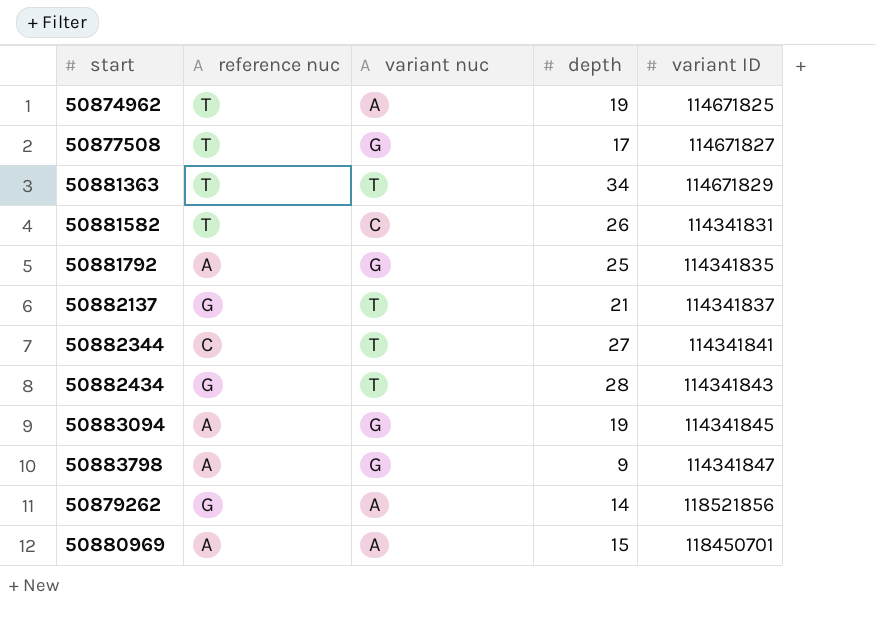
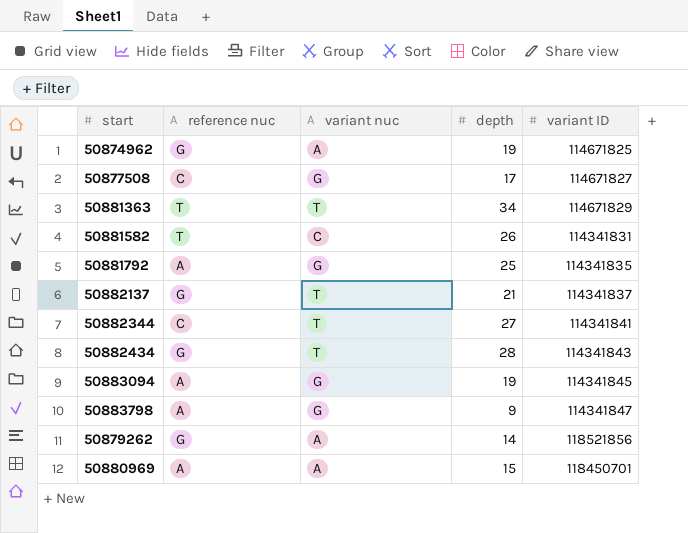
50874962 | reference nuc: T -> G
50877508 | reference nuc: T -> C

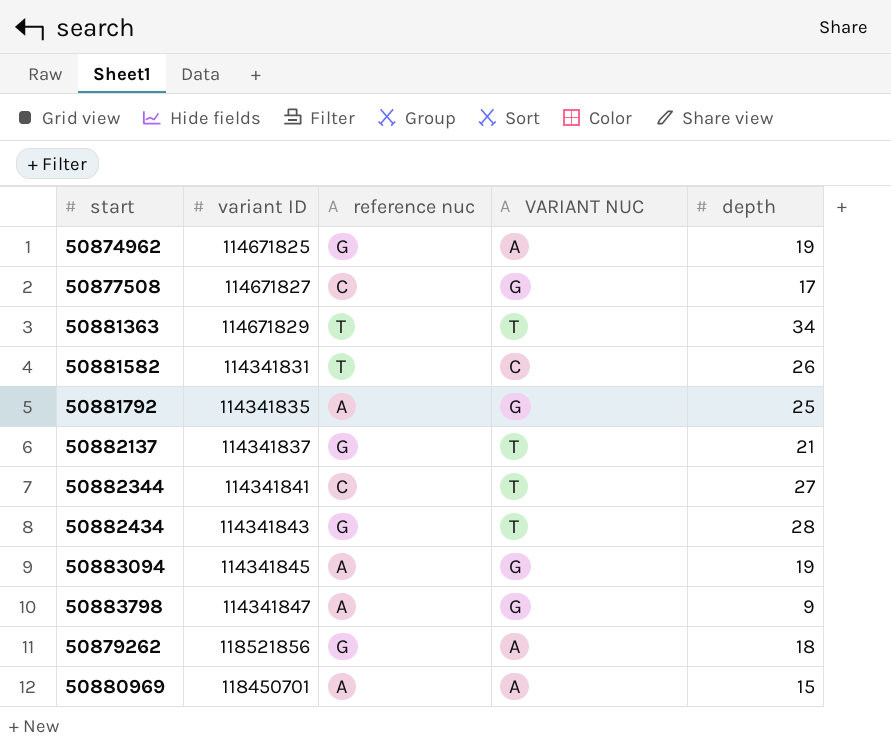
column variant ID | position: 5 -> 2
column name: variant nuc -> VARIANT NUC
50879262 | depth: 14 -> 18

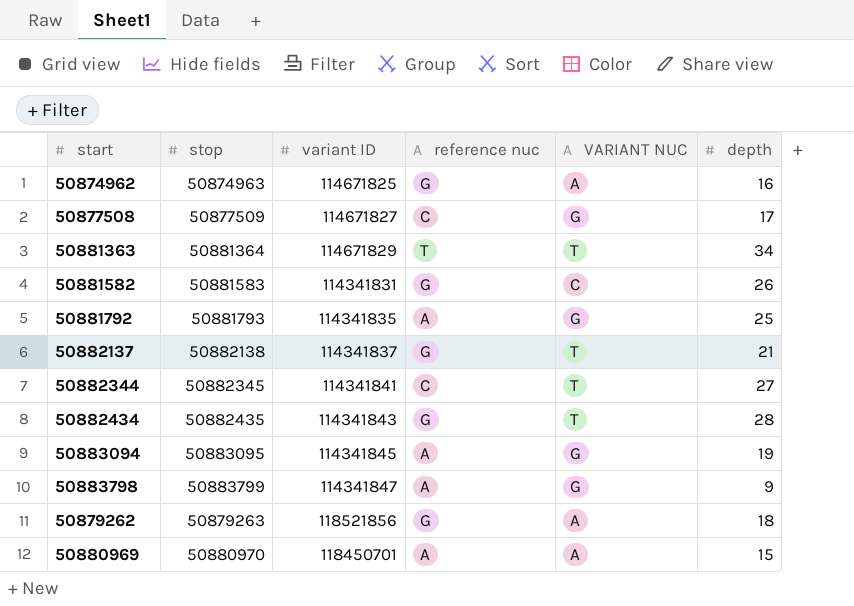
column stop | position: none -> 2
50874962 | depth: 19 -> 16
50881582 | reference nuc: T -> G

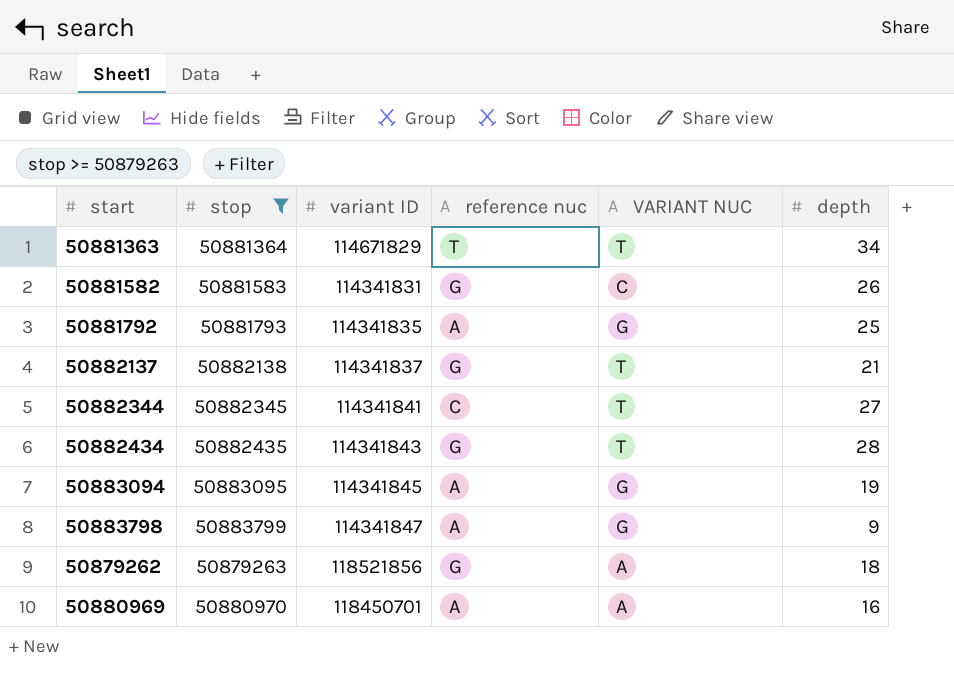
filter: none -> stop >= 50879263
50880969 | depth: 15 -> 16

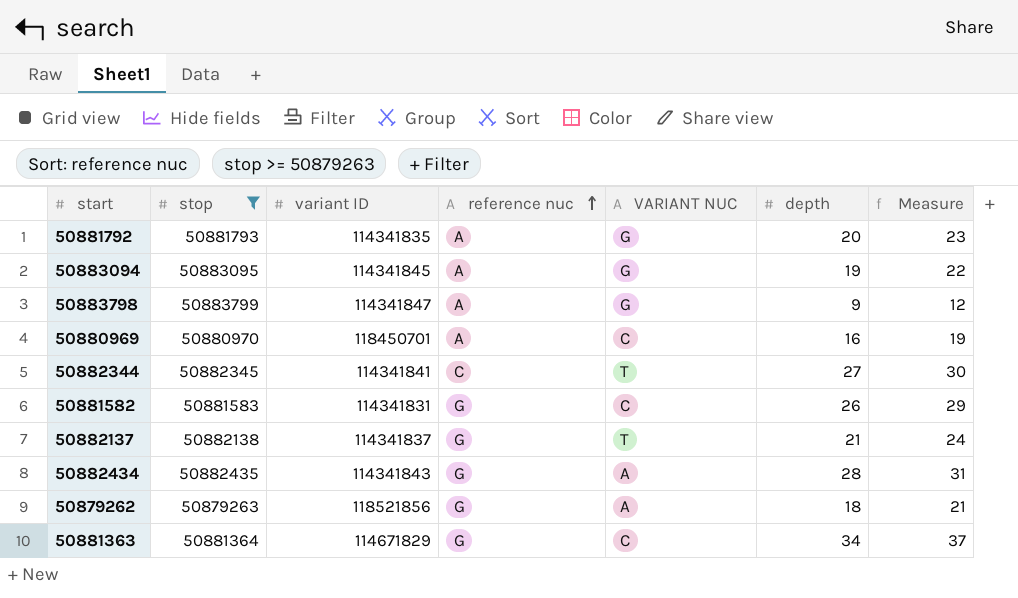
row order: none -> reference nuc ascending
column Measure | formula: none -> [depth] + 3
50881792 | depth: 25 -> 20
50880969 | VARIANT NUC: A -> C
50882434 | VARIANT NUC: T -> A
50881363 | reference nuc: T -> G
50881363 | VARIANT NUC: T -> C

